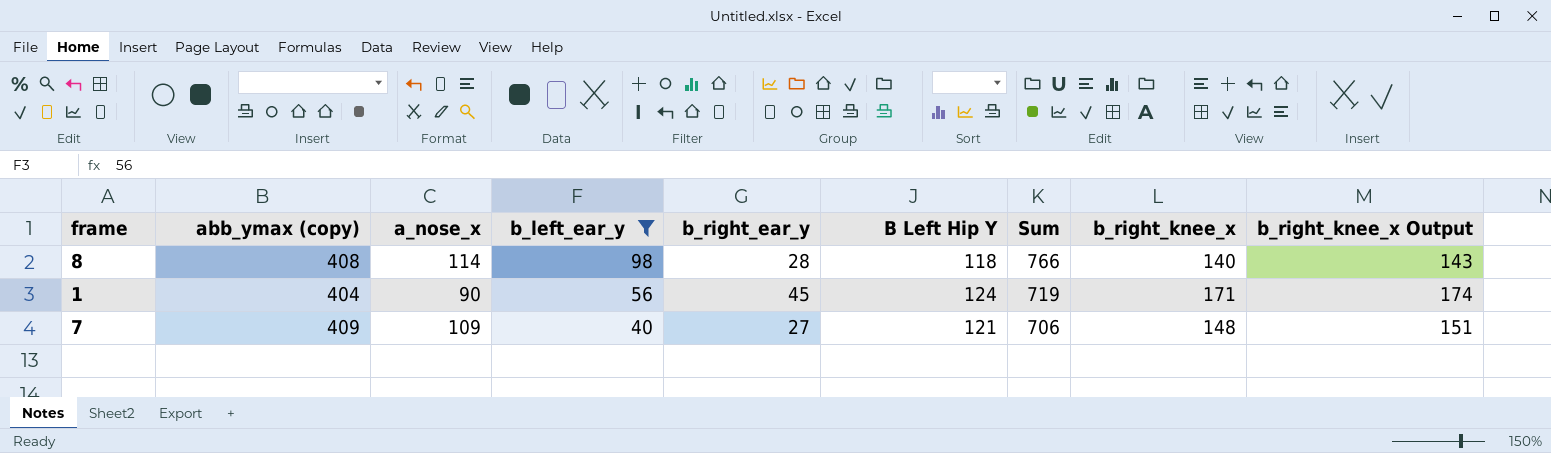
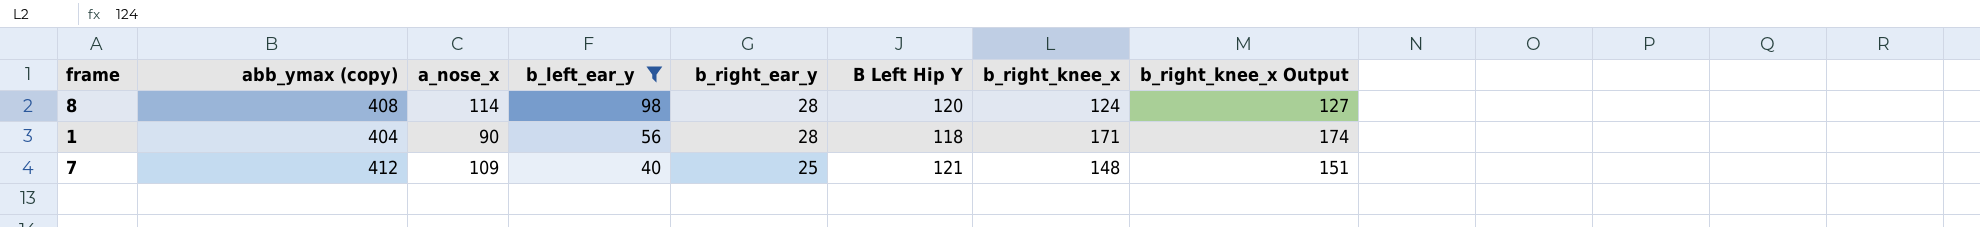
column Sum | formula: [abb_ymax (copy)] + [a_nose_x] + [b_left_ear_y] + [b_right_ear_y] + [B Left Hip Y] -> none
8 | B Left Hip Y: 118 -> 120
8 | b_right_knee_x: 140 -> 124
8 | b_right_knee_x Output: 143 -> 127
1 | b_right_ear_y: 45 -> 28
1 | B Left Hip Y: 124 -> 118
7 | abb_ymax (copy): 409 -> 412
7 | b_right_ear_y: 27 -> 25

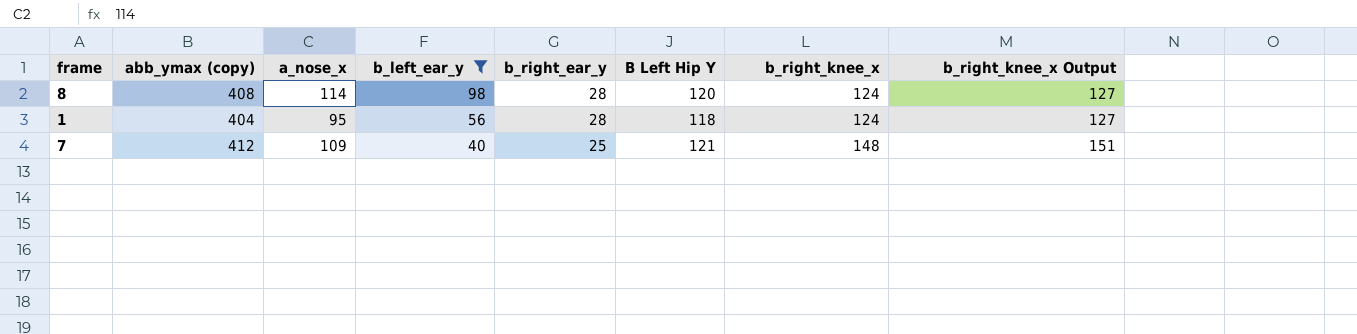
1 | a_nose_x: 90 -> 95
1 | b_right_knee_x: 171 -> 124
1 | b_right_knee_x Output: 174 -> 127

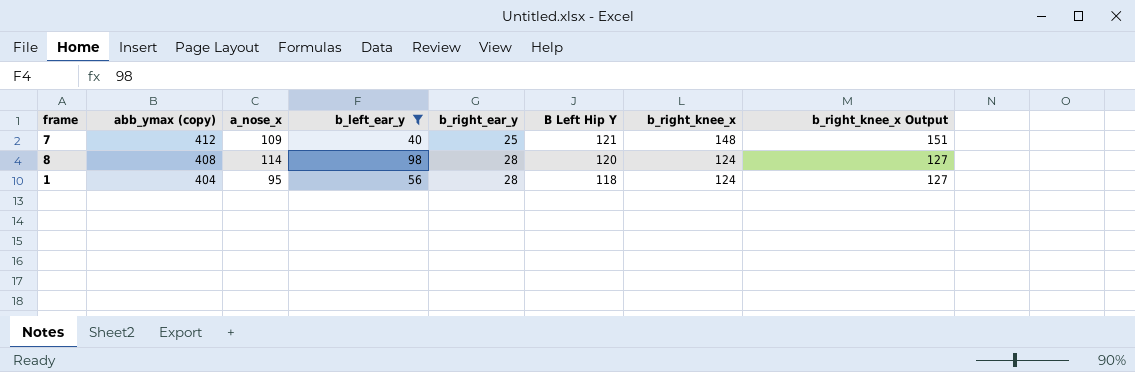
row order: b_left_ear_y descending -> abb_ymax (copy) descending

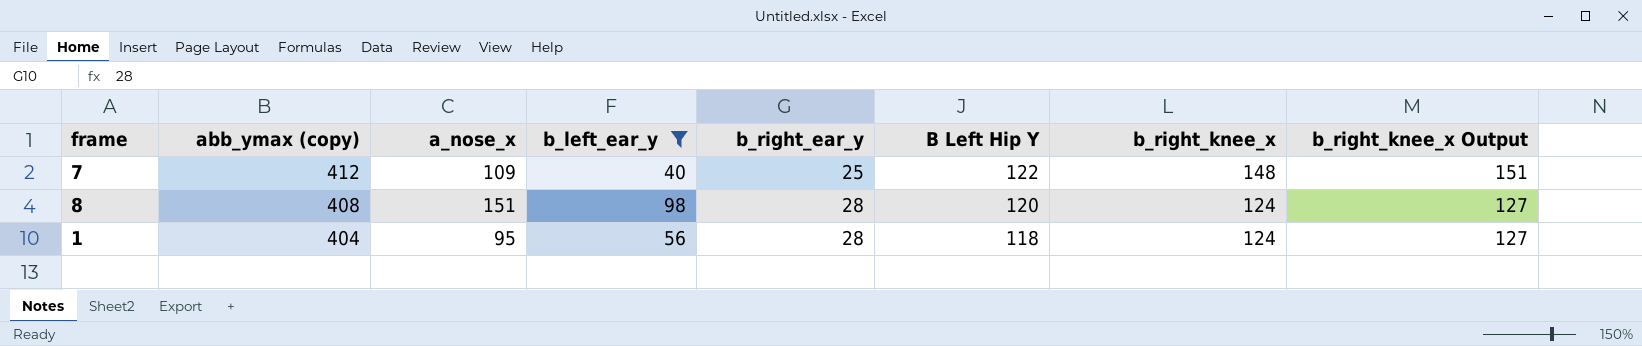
7 | B Left Hip Y: 121 -> 122
8 | a_nose_x: 114 -> 151

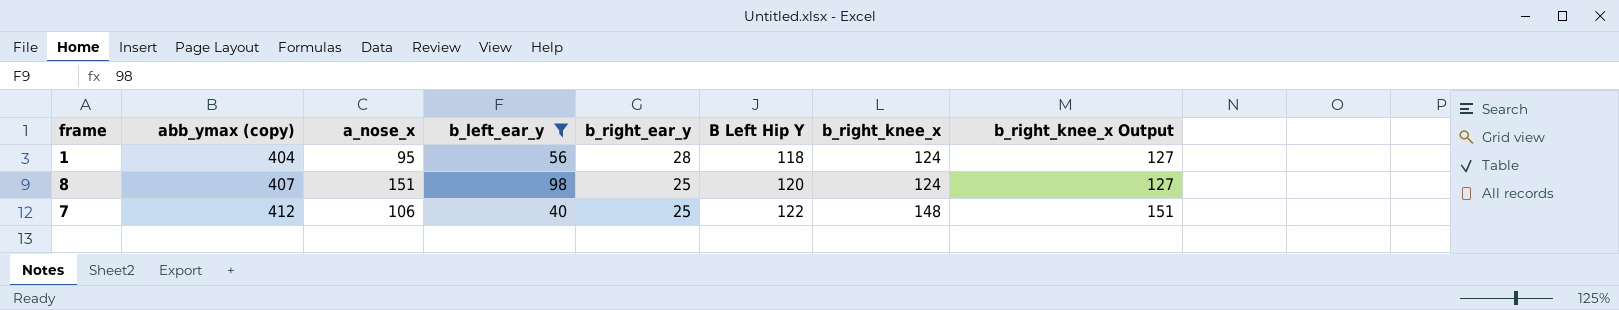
row order: abb_ymax (copy) descending -> abb_ymax (copy) ascending
8 | abb_ymax (copy): 408 -> 407
8 | b_right_ear_y: 28 -> 25
7 | a_nose_x: 109 -> 106

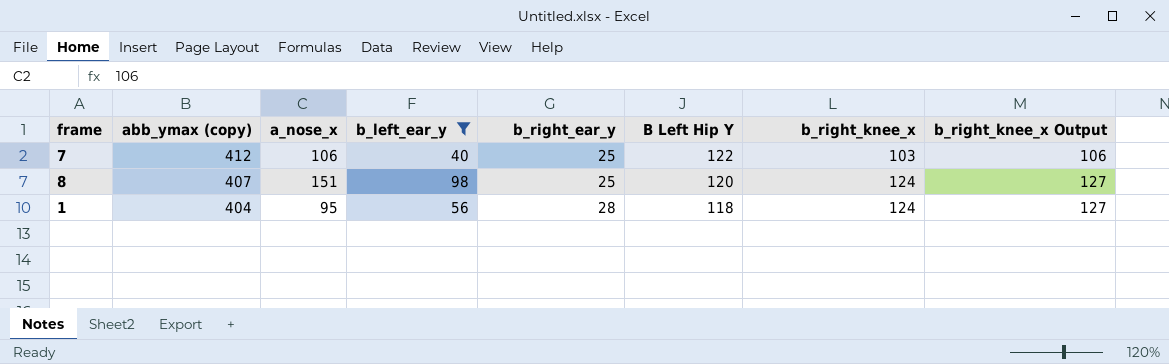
row order: abb_ymax (copy) ascending -> abb_ymax (copy) descending
7 | b_right_knee_x: 148 -> 103
7 | b_right_knee_x Output: 151 -> 106

